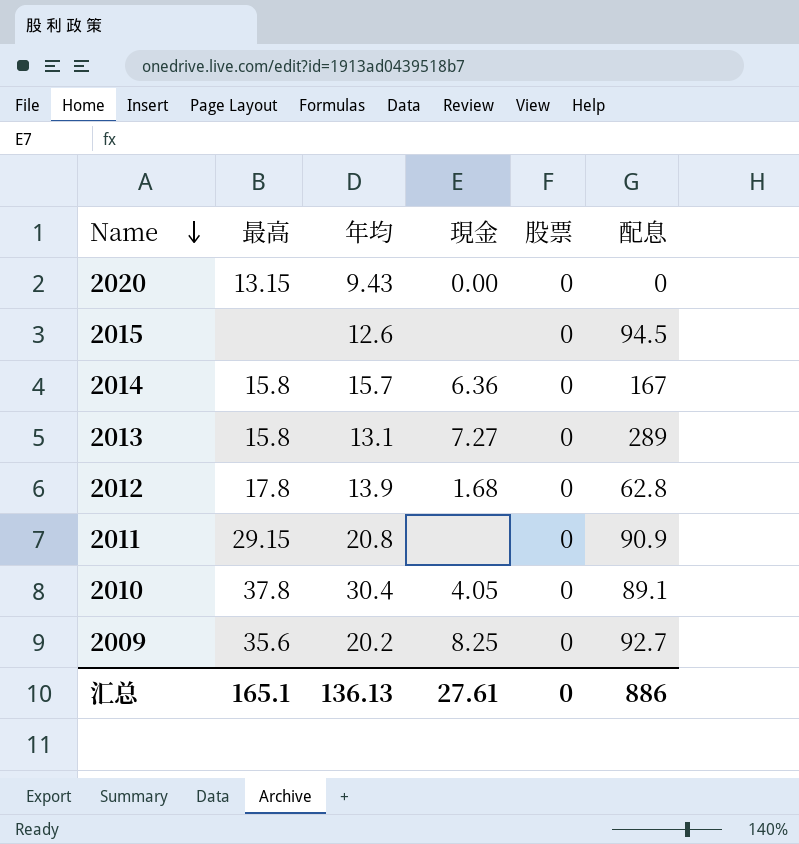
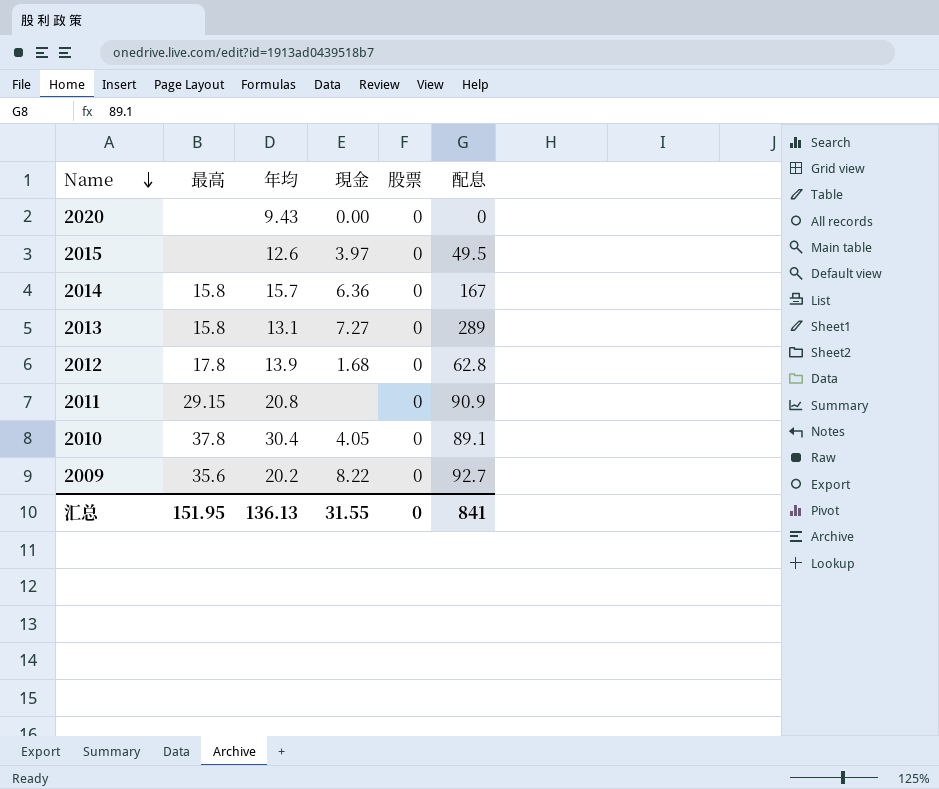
2020 | 最高: 13.15 -> none
2015 | 現金: none -> 3.97
2015 | 配息: 94.5 -> 49.5
2009 | 現金: 8.25 -> 8.22
汇总 | 最高: 165.1 -> 151.95
汇总 | 現金: 27.61 -> 31.55
汇总 | 配息: 886 -> 841

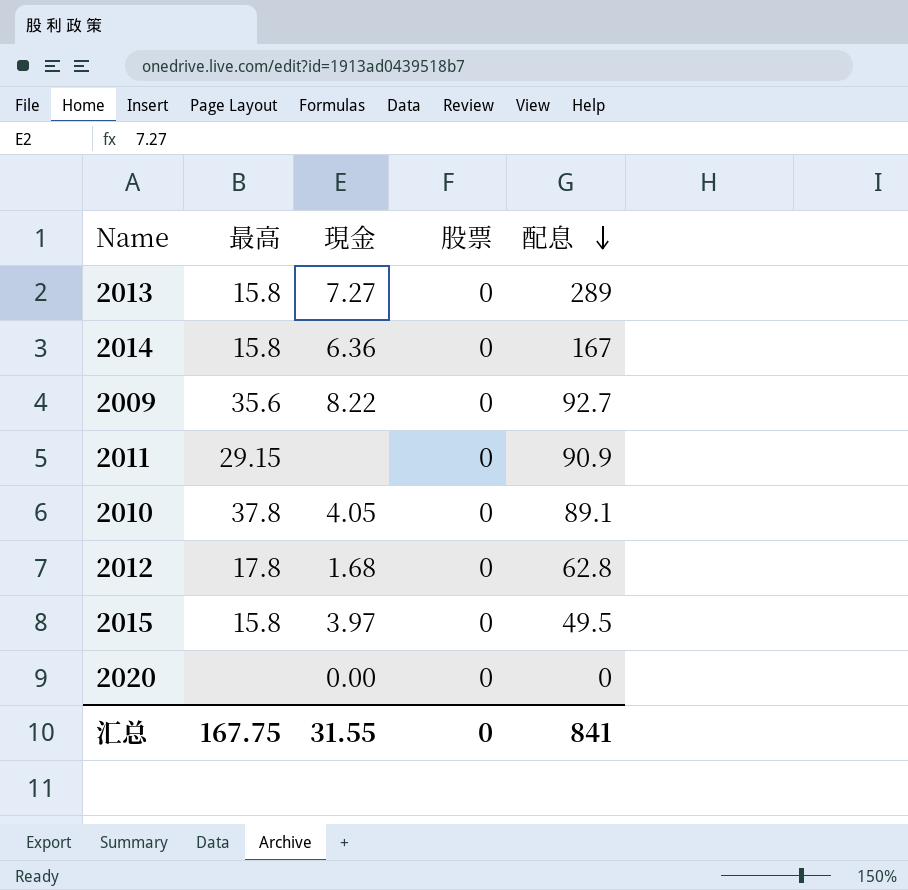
row order: Name descending -> 配息 descending
column 年均 | position: 3 -> none
2015 | 最高: none -> 15.8
汇总 | 最高: 151.95 -> 167.75

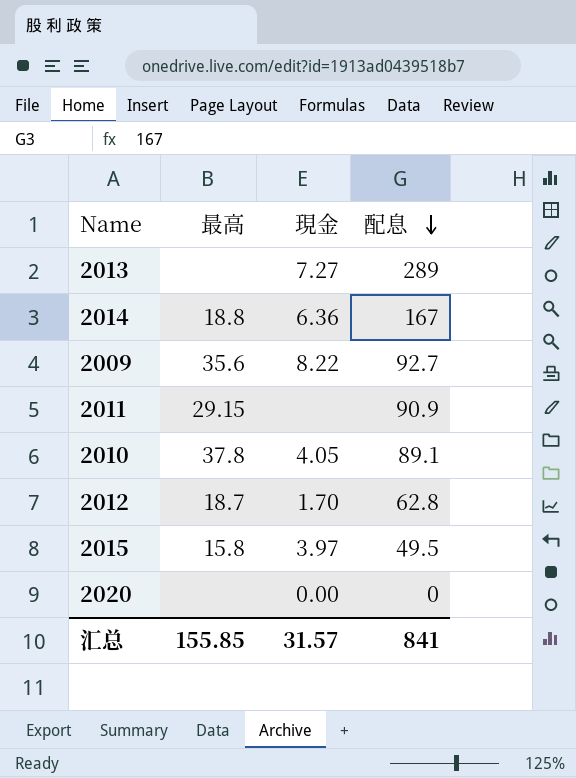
column 股票 | position: 4 -> none
2013 | 最高: 15.8 -> none
2014 | 最高: 15.8 -> 18.8
2012 | 最高: 17.8 -> 18.7
2012 | 現金: 1.68 -> 1.70
汇总 | 最高: 167.75 -> 155.85
汇总 | 現金: 31.55 -> 31.57

